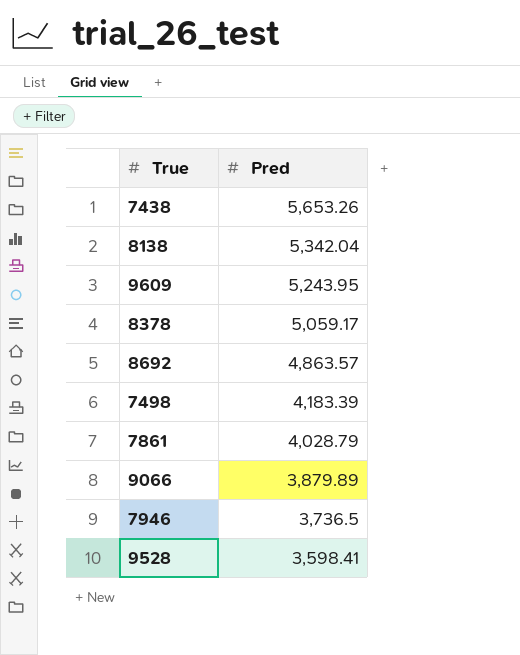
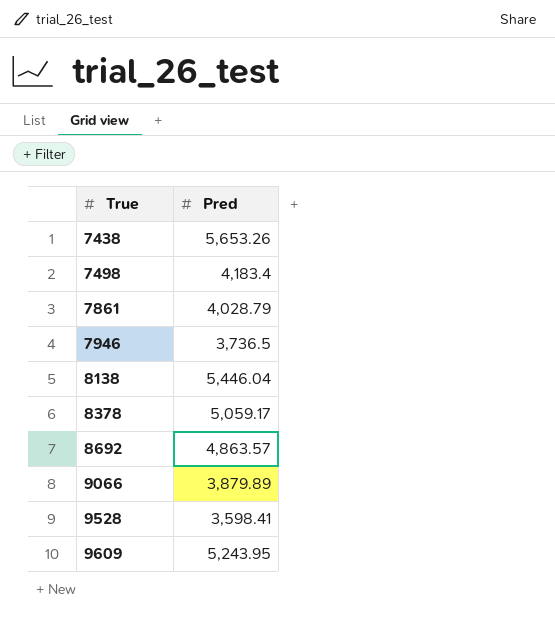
row order: Pred descending -> True ascending
7498 | Pred: 4,183.39 -> 4,183.4
8138 | Pred: 5,342.04 -> 5,446.04

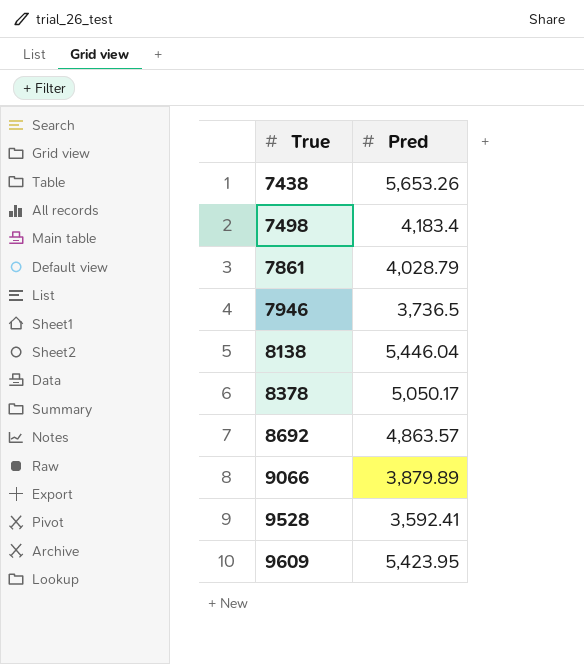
8378 | Pred: 5,059.17 -> 5,050.17
9528 | Pred: 3,598.41 -> 3,592.41
9609 | Pred: 5,243.95 -> 5,423.95

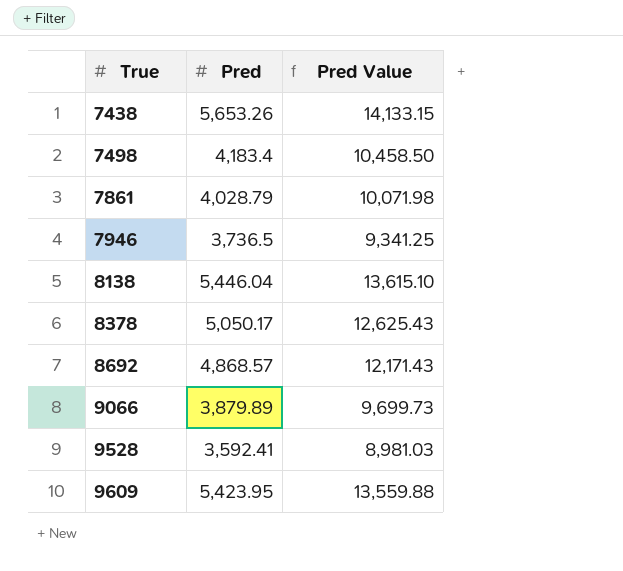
column Pred Value | formula: none -> [Pred] * 2.5
8692 | Pred: 4,863.57 -> 4,868.57

